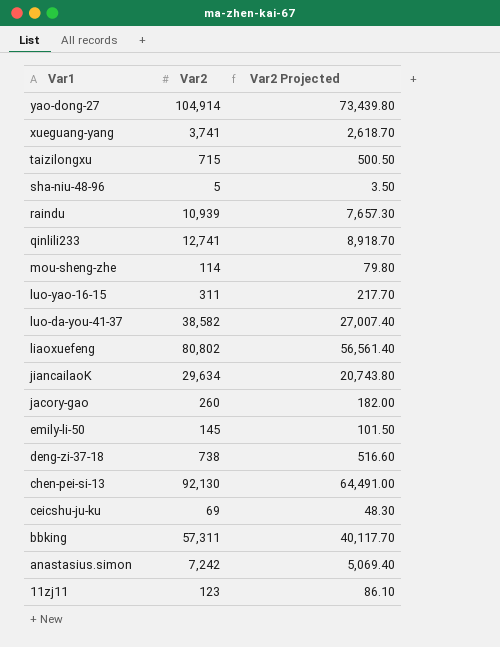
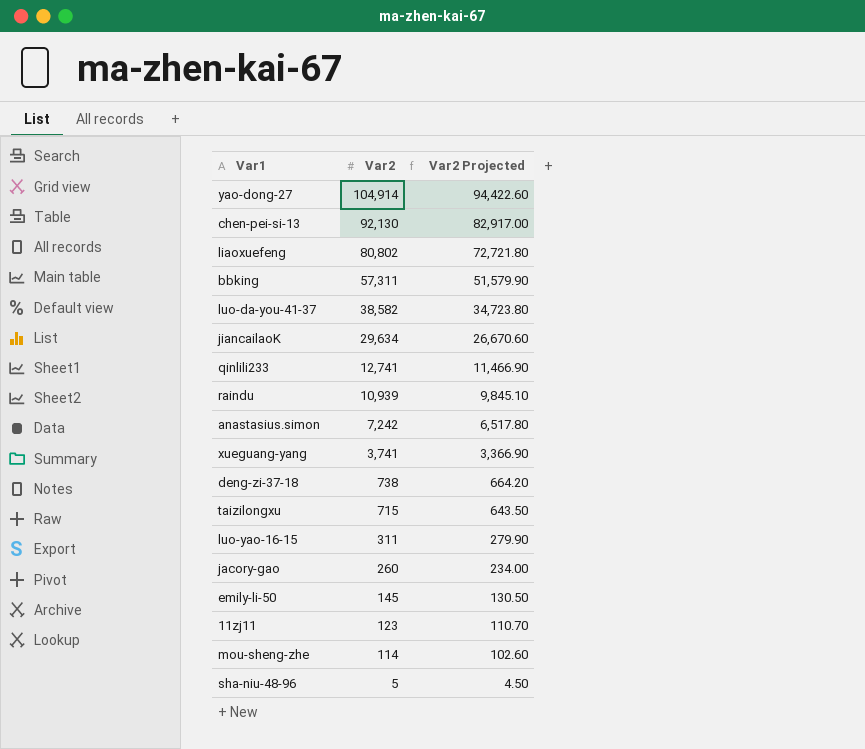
row order: Var1 descending -> Var2 descending
column Var2 Projected | formula: [Var2] * 0.7 -> [Var2] * 0.9
row ceicshu-ju-ku: 69 | 48.30 -> none

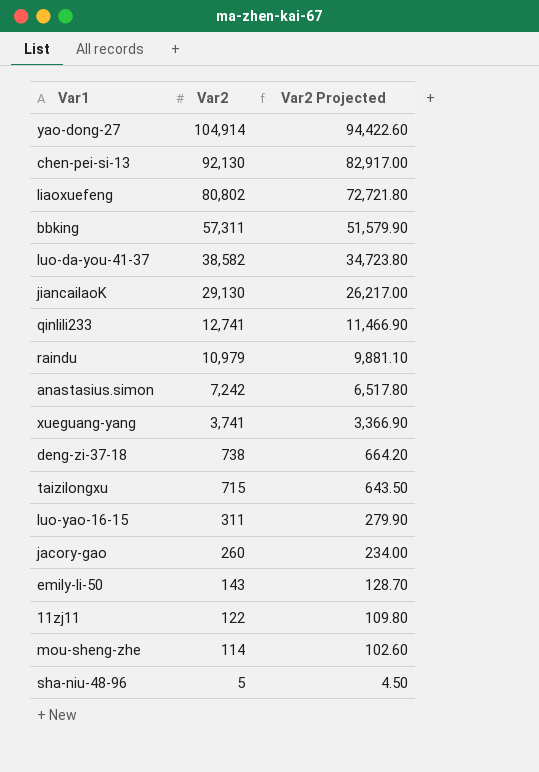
jiancailaoK | Var2: 29,634 -> 29,130
jiancailaoK | Var2 Projected: 26,670.60 -> 26,217.00
raindu | Var2: 10,939 -> 10,979
raindu | Var2 Projected: 9,845.10 -> 9,881.10
emily-li-50 | Var2: 145 -> 143
emily-li-50 | Var2 Projected: 130.50 -> 128.70
11zj11 | Var2: 123 -> 122
11zj11 | Var2 Projected: 110.70 -> 109.80

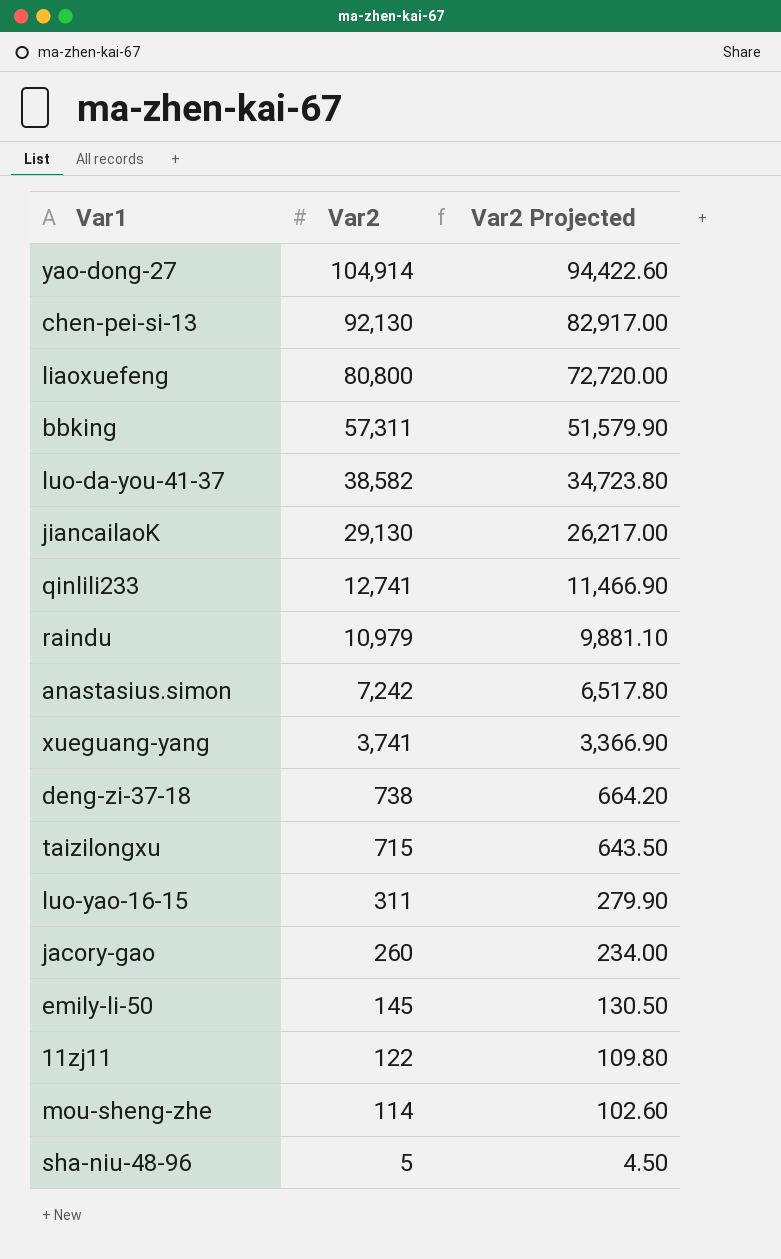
liaoxuefeng | Var2: 80,802 -> 80,800
liaoxuefeng | Var2 Projected: 72,721.80 -> 72,720.00
emily-li-50 | Var2: 143 -> 145
emily-li-50 | Var2 Projected: 128.70 -> 130.50

